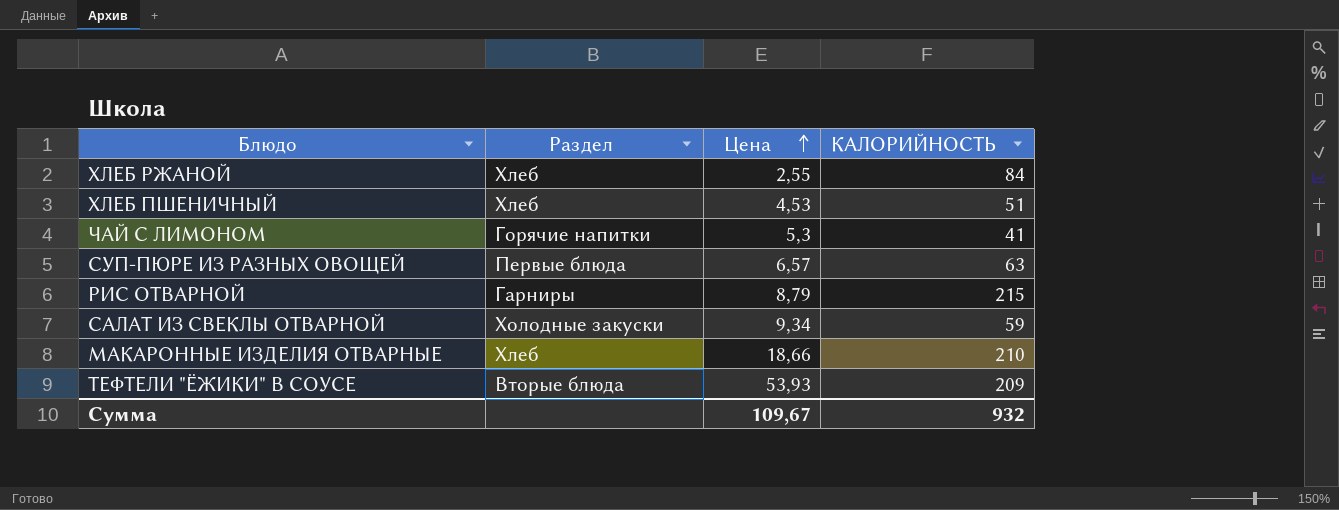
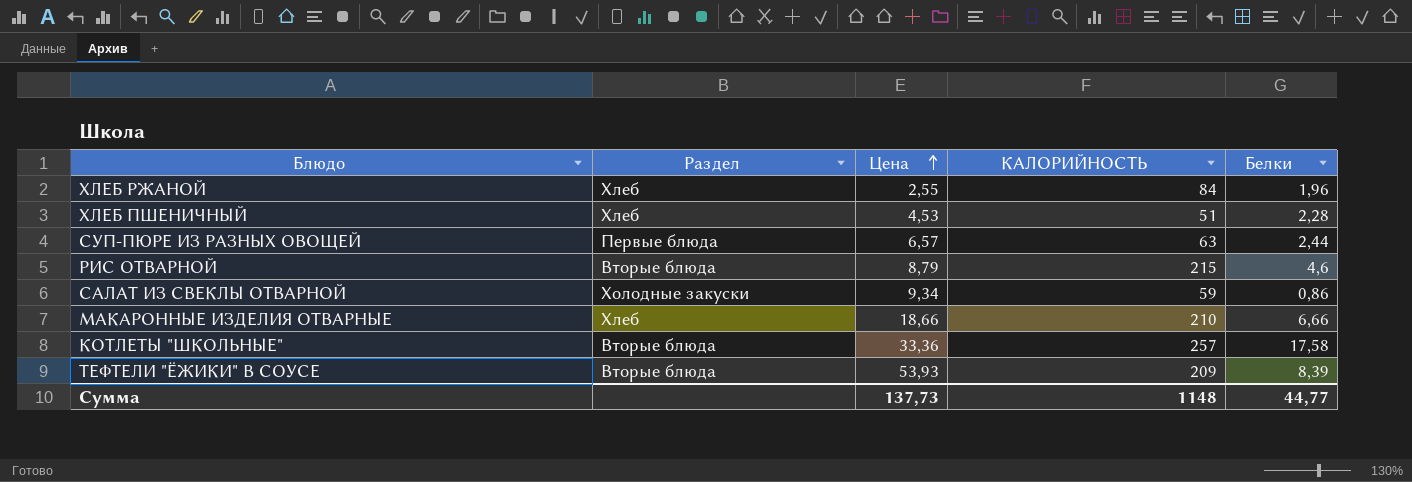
column Белки | position: none -> 5
row ЧАЙ С ЛИМОНОМ: Горячие напитки | 5,3 | 41 -> none
РИС ОТВАРНОЙ | Раздел: Гарниры -> Вторые блюда
row КОТЛЕТЫ "ШКОЛЬНЫЕ": none -> Вторые блюда | 33,36 | 257 | 17,58
Сумма | Цена: 109,67 -> 137,73
Сумма | КАЛОРИЙНОСТЬ: 932 -> 1148

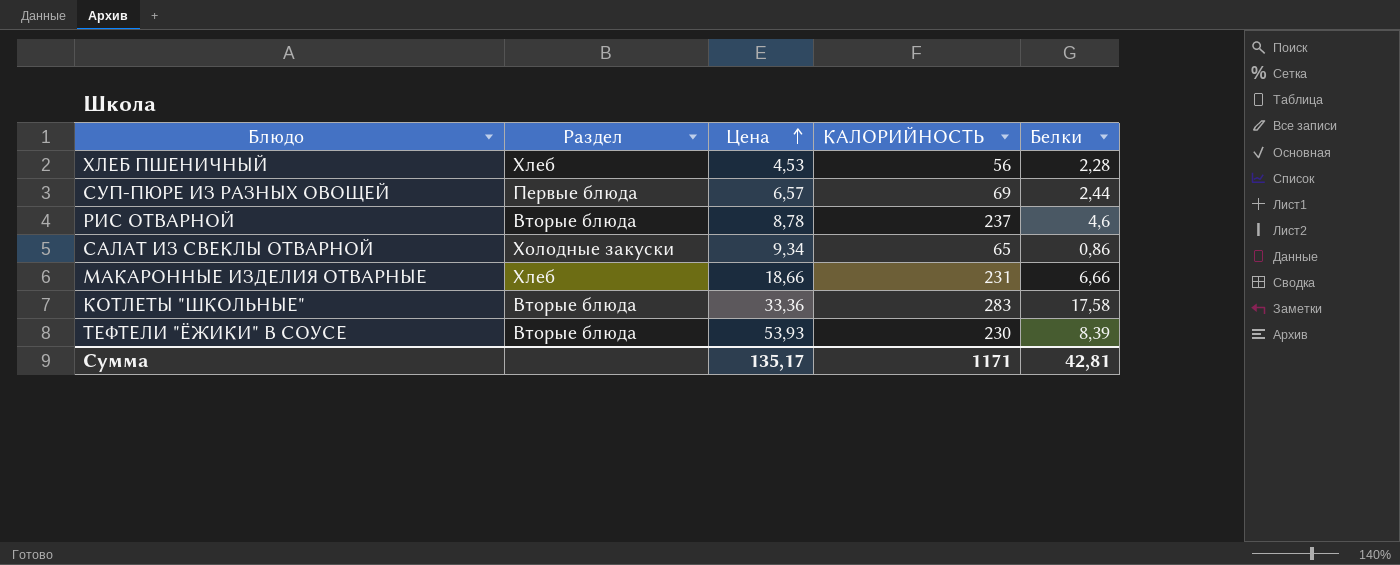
row ХЛЕБ РЖАНОЙ: Хлеб | 2,55 | 84 | 1,96 -> none
ХЛЕБ ПШЕНИЧНЫЙ | КАЛОРИЙНОСТЬ: 51 -> 56
СУП-ПЮРЕ ИЗ РАЗНЫХ ОВОЩЕЙ | КАЛОРИЙНОСТЬ: 63 -> 69
РИС ОТВАРНОЙ | Цена: 8,79 -> 8,78
РИС ОТВАРНОЙ | КАЛОРИЙНОСТЬ: 215 -> 237
САЛАТ ИЗ СВЕКЛЫ ОТВАРНОЙ | КАЛОРИЙНОСТЬ: 59 -> 65
МАКАРОННЫЕ ИЗДЕЛИЯ ОТВАРНЫЕ | КАЛОРИЙНОСТЬ: 210 -> 231
КОТЛЕТЫ "ШКОЛЬНЫЕ" | КАЛОРИЙНОСТЬ: 257 -> 283
ТЕФТЕЛИ "ЁЖИКИ" В СОУСЕ | КАЛОРИЙНОСТЬ: 209 -> 230
Сумма | Цена: 137,73 -> 135,17
Сумма | КАЛОРИЙНОСТЬ: 1148 -> 1171
Сумма | Белки: 44,77 -> 42,81

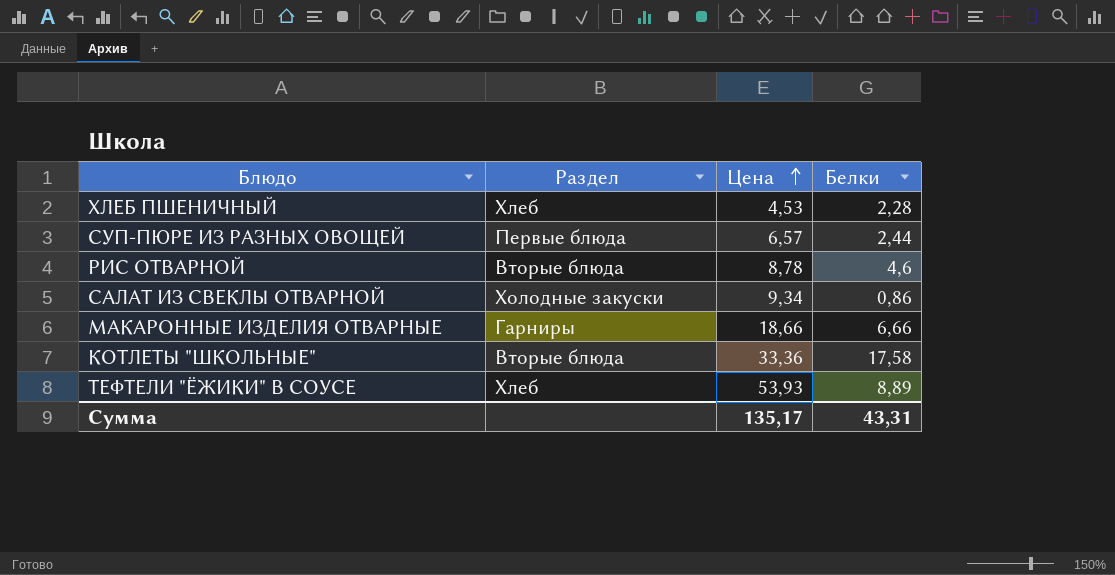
column КАЛОРИЙНОСТЬ | position: 4 -> none
МАКАРОННЫЕ ИЗДЕЛИЯ ОТВАРНЫЕ | Раздел: Хлеб -> Гарниры
ТЕФТЕЛИ "ЁЖИКИ" В СОУСЕ | Раздел: Вторые блюда -> Хлеб
ТЕФТЕЛИ "ЁЖИКИ" В СОУСЕ | Белки: 8,39 -> 8,89
Сумма | Белки: 42,81 -> 43,31

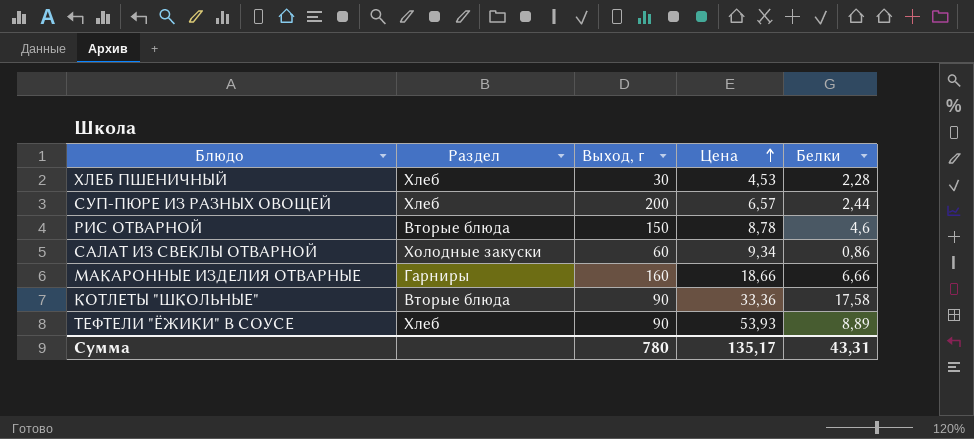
column Выход, г | position: none -> 3
СУП-ПЮРЕ ИЗ РАЗНЫХ ОВОЩЕЙ | Раздел: Первые блюда -> Хлеб

